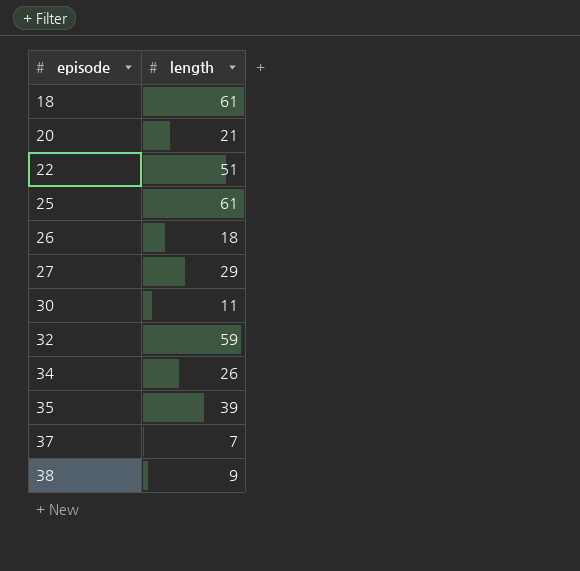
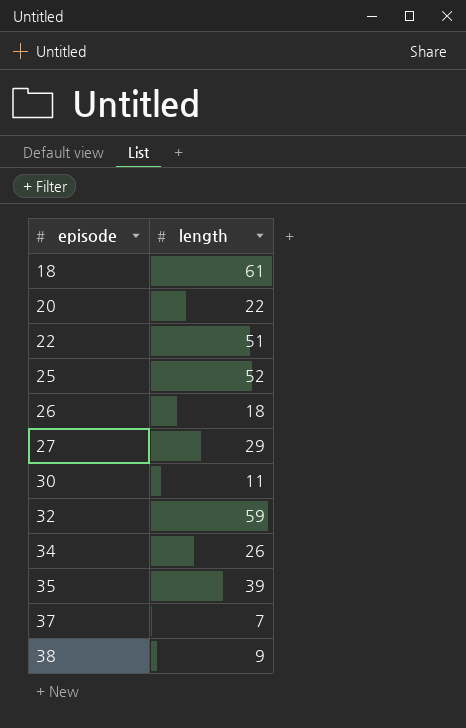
20 | length: 21 -> 22
25 | length: 61 -> 52

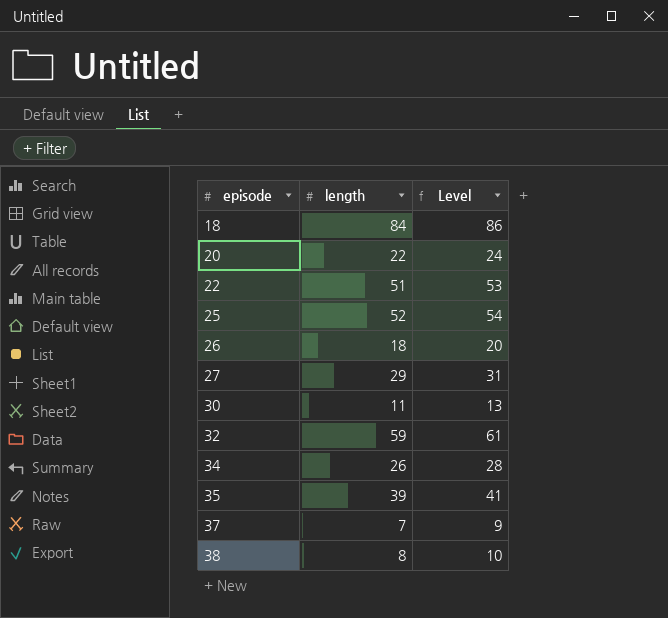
column Level | formula: none -> [length] + 2
18 | length: 61 -> 84
38 | length: 9 -> 8

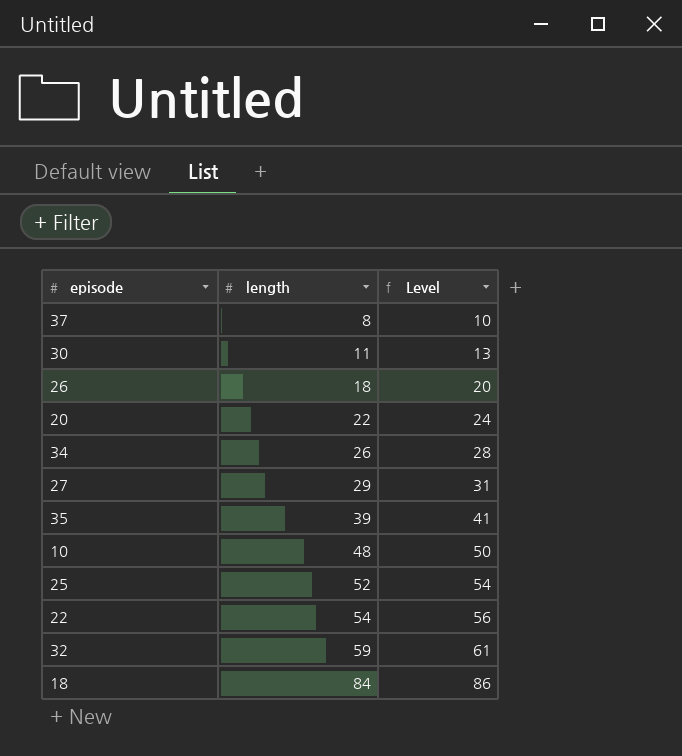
row order: episode ascending -> length ascending
row 38: 8 | 10 -> none
37 | length: 7 -> 8
37 | Level: 9 -> 10
row 10: none -> 48 | 50
22 | length: 51 -> 54
22 | Level: 53 -> 56

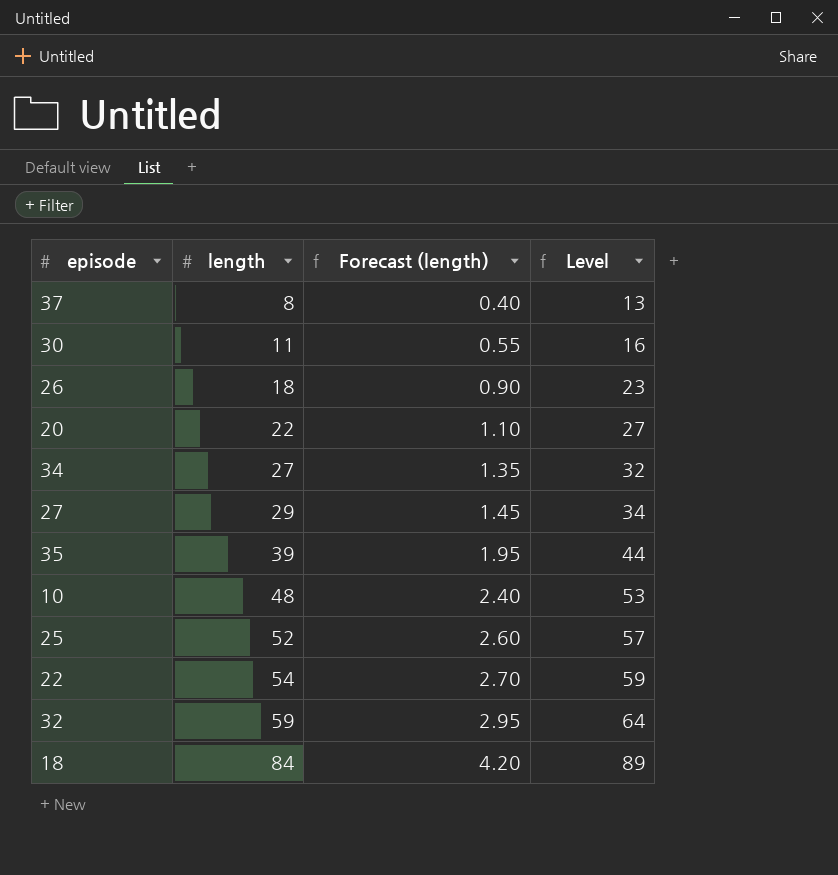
column Forecast (length) | formula: none -> [length] * 0.05
column Level | formula: [length] + 2 -> [length] + 5
34 | length: 26 -> 27

